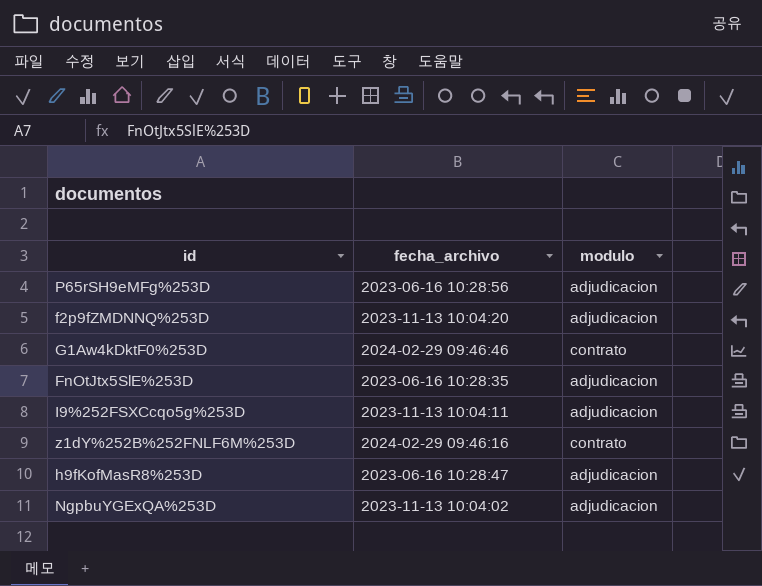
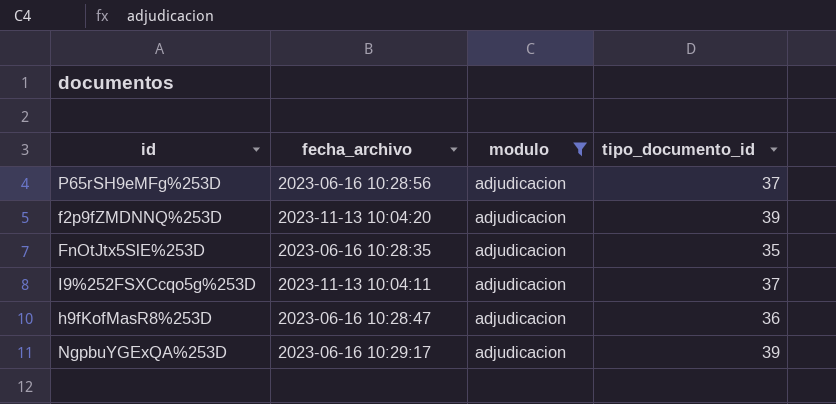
filter: none -> modulo = adjudicacion
column tipo_documento_id | position: none -> 4
NgpbuYGExQA%253D | fecha_archivo: 2023-11-13 10:04:02 -> 2023-06-16 10:29:17

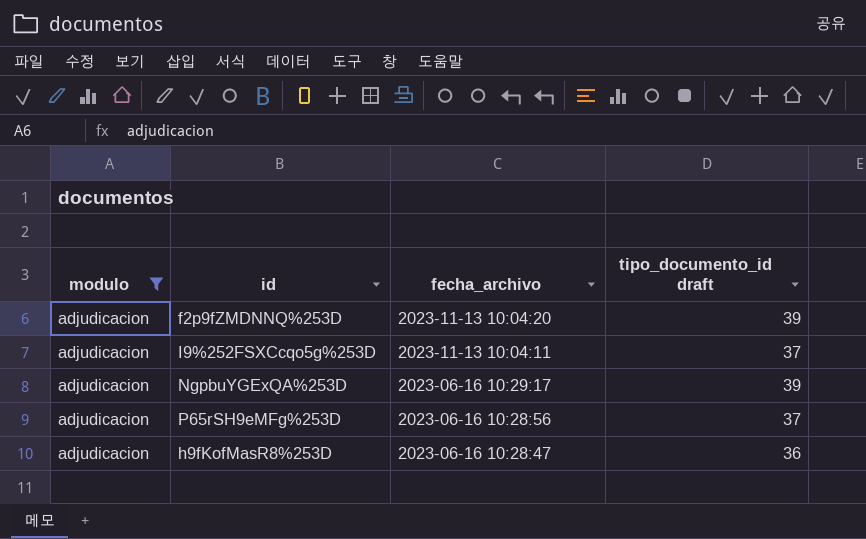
row order: none -> fecha_archivo descending
column modulo | position: 3 -> 1
column name: tipo_documento_id -> tipo_documento_id draft
row FnOtJtx5SlE%253D: 2023-06-16 10:28:35 | adjudicacion | 35 -> none

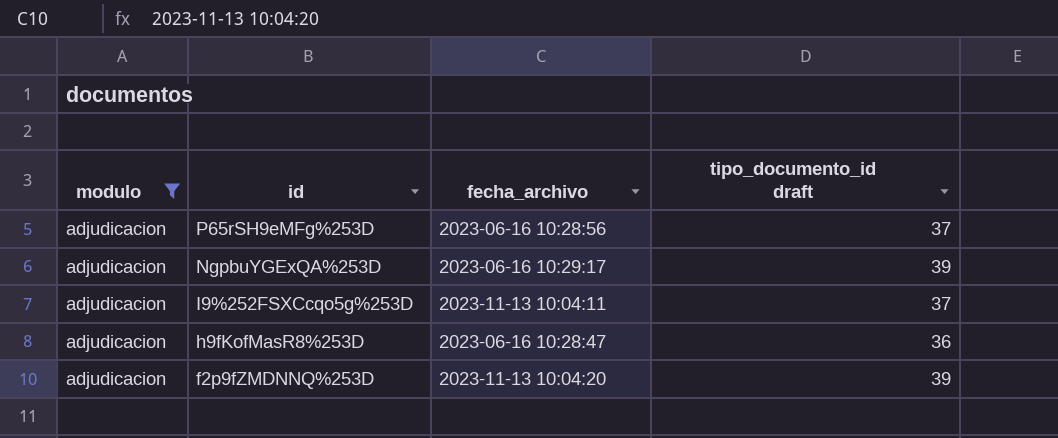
row order: fecha_archivo descending -> id descending

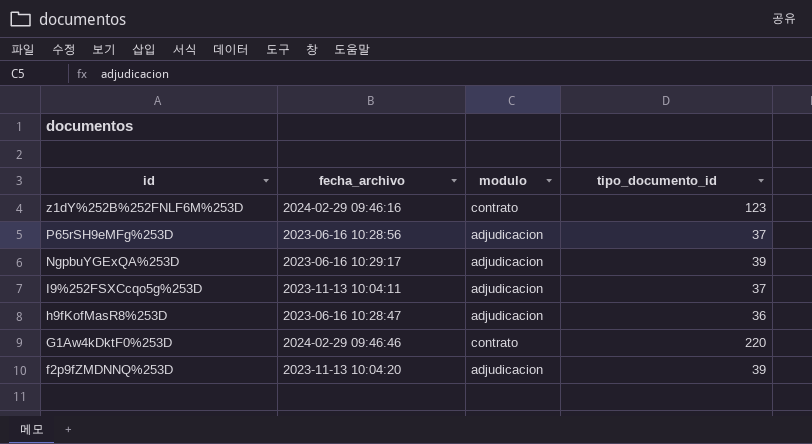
filter: modulo = adjudicacion -> none
column modulo | position: 1 -> 3
column name: tipo_documento_id draft -> tipo_documento_id

